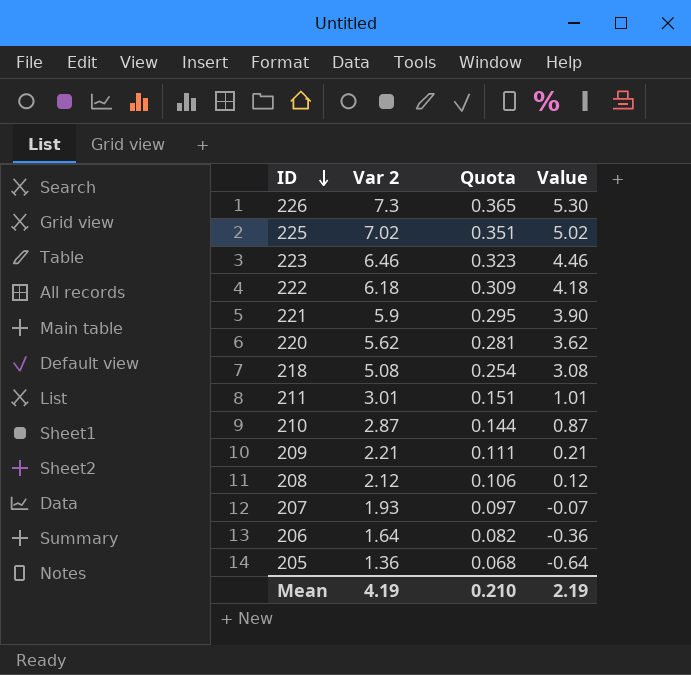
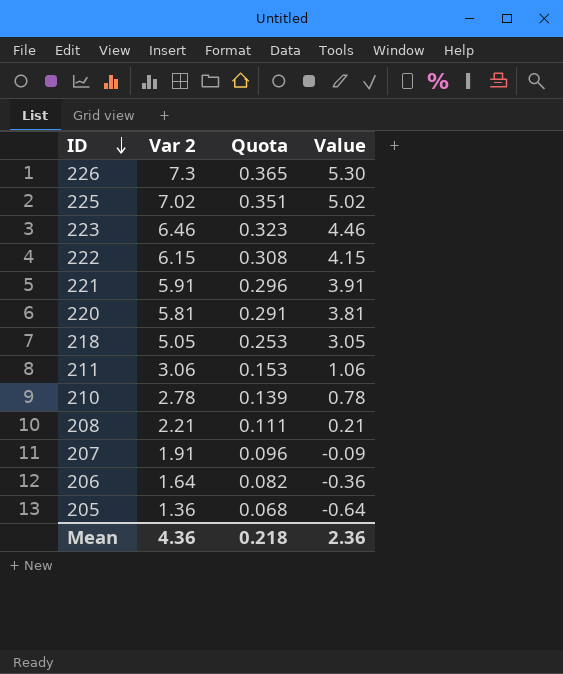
row 209: 2.21 | 0.111 | 0.21 -> none
222 | Var 2: 6.18 -> 6.15
222 | Quota: 0.309 -> 0.308
222 | Value: 4.18 -> 4.15
221 | Var 2: 5.9 -> 5.91
221 | Quota: 0.295 -> 0.296
221 | Value: 3.90 -> 3.91
220 | Var 2: 5.62 -> 5.81
220 | Quota: 0.281 -> 0.291
220 | Value: 3.62 -> 3.81
218 | Var 2: 5.08 -> 5.05
218 | Quota: 0.254 -> 0.253
218 | Value: 3.08 -> 3.05
211 | Var 2: 3.01 -> 3.06
211 | Quota: 0.151 -> 0.153
211 | Value: 1.01 -> 1.06
210 | Var 2: 2.87 -> 2.78
210 | Quota: 0.144 -> 0.139
210 | Value: 0.87 -> 0.78
208 | Var 2: 2.12 -> 2.21
208 | Quota: 0.106 -> 0.111
208 | Value: 0.12 -> 0.21
207 | Var 2: 1.93 -> 1.91
207 | Quota: 0.097 -> 0.096
207 | Value: -0.07 -> -0.09
Mean | Var 2: 4.19 -> 4.36
Mean | Quota: 0.210 -> 0.218
Mean | Value: 2.19 -> 2.36

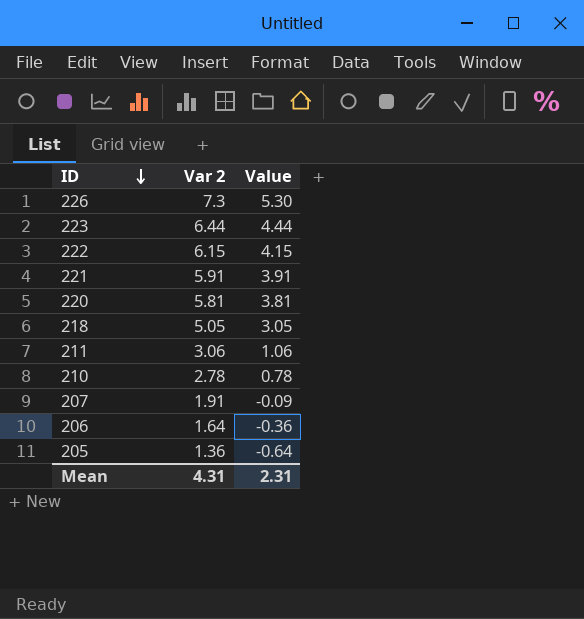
column Quota | formula: [Var 2] * 0.05 -> none
row 225: 7.02 | 0.351 | 5.02 -> none
row 208: 2.21 | 0.111 | 0.21 -> none
223 | Var 2: 6.46 -> 6.44
223 | Value: 4.46 -> 4.44
Mean | Var 2: 4.36 -> 4.31
Mean | Value: 2.36 -> 2.31

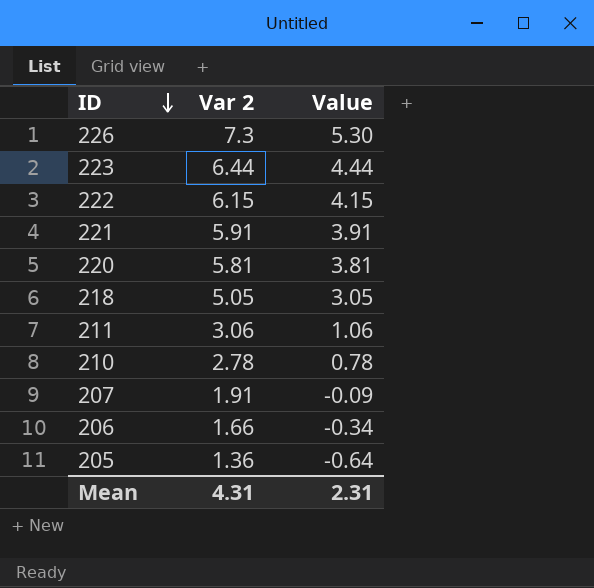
206 | Var 2: 1.64 -> 1.66
206 | Value: -0.36 -> -0.34

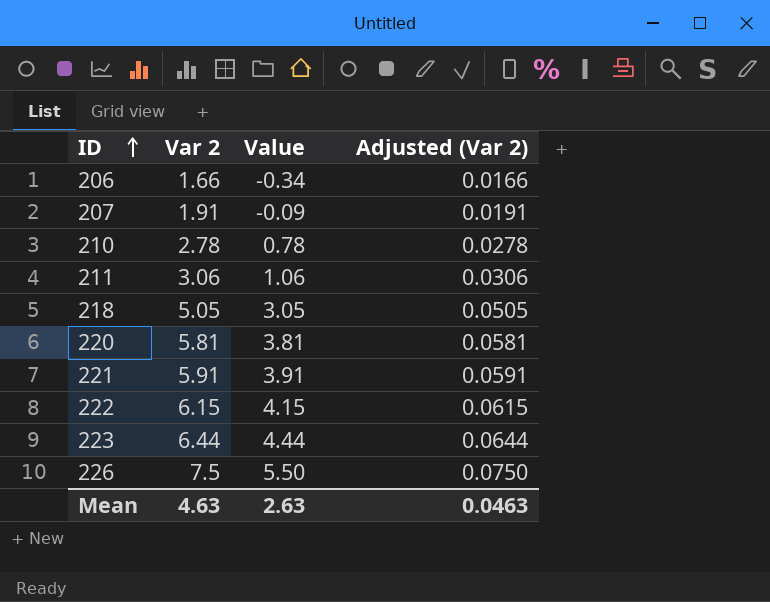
row order: ID descending -> ID ascending
column Adjusted (Var 2) | formula: none -> [Var 2] * 0.01
row 205: 1.36 | -0.64 -> none
226 | Var 2: 7.3 -> 7.5
226 | Value: 5.30 -> 5.50
Mean | Var 2: 4.31 -> 4.63
Mean | Value: 2.31 -> 2.63

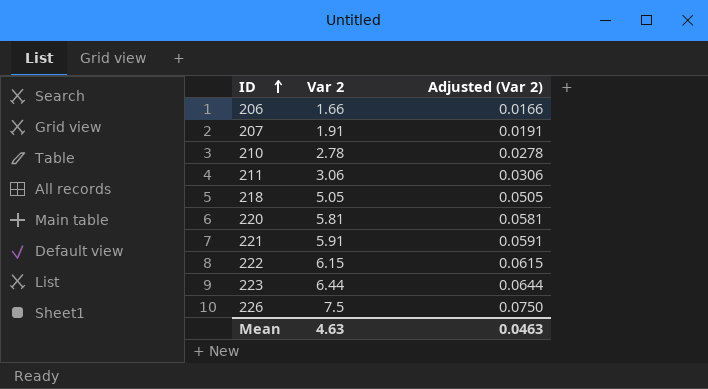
column Value | formula: [Var 2] - 2 -> none

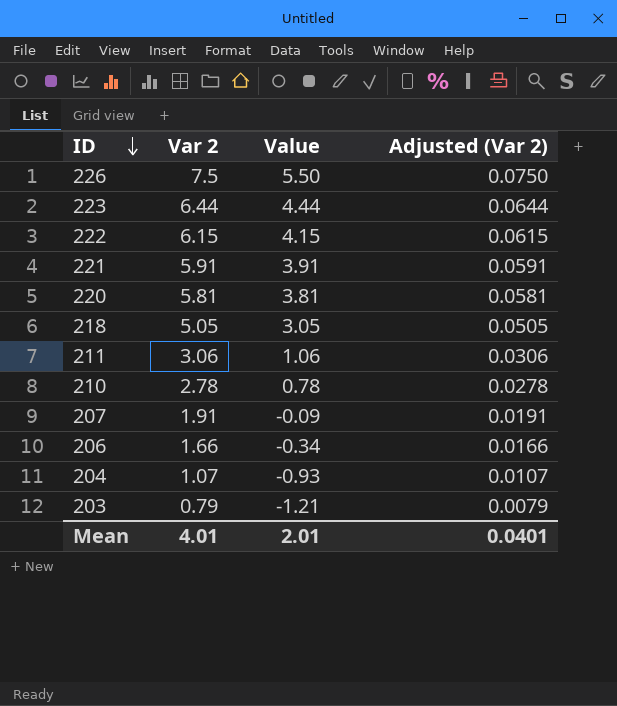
row order: ID ascending -> ID descending
column Value | formula: none -> [Var 2] - 2
row 204: none -> 1.07 | -0.93 | 0.0107
row 203: none -> 0.79 | -1.21 | 0.0079
Mean | Var 2: 4.63 -> 4.01
Mean | Adjusted (Var 2): 0.0463 -> 0.0401

